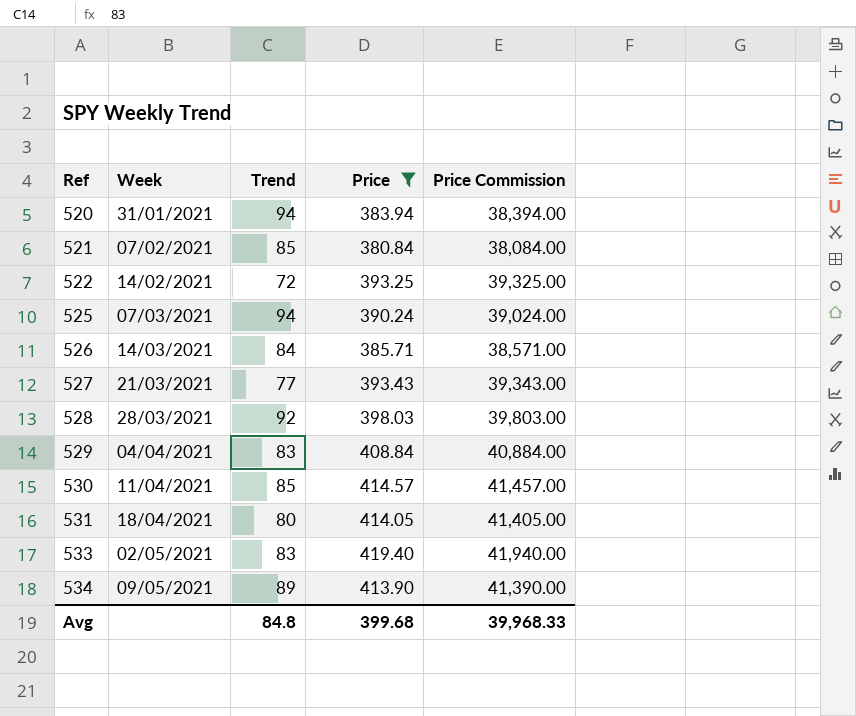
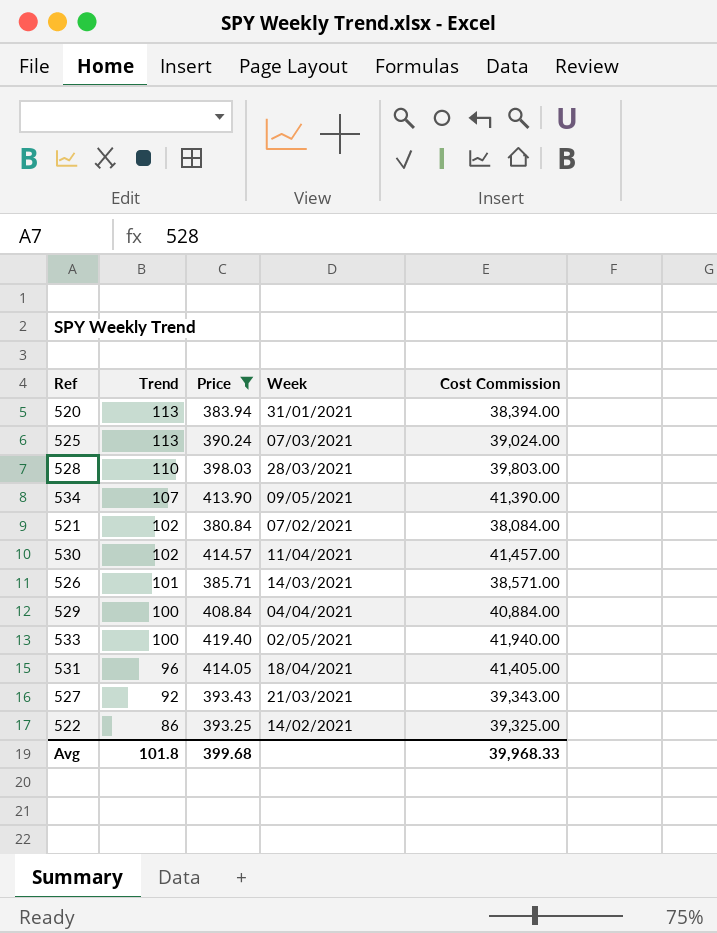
row order: Ref ascending -> Trend descending
column Week | position: 2 -> 4
column name: Price Commission -> Cost Commission
520 | Trend: 94 -> 113
525 | Trend: 94 -> 113
528 | Trend: 92 -> 110
534 | Trend: 89 -> 107
521 | Trend: 85 -> 102
530 | Trend: 85 -> 102
526 | Trend: 84 -> 101
529 | Trend: 83 -> 100
533 | Trend: 83 -> 100
531 | Trend: 80 -> 96
527 | Trend: 77 -> 92
522 | Trend: 72 -> 86
Avg | Trend: 84.8 -> 101.8

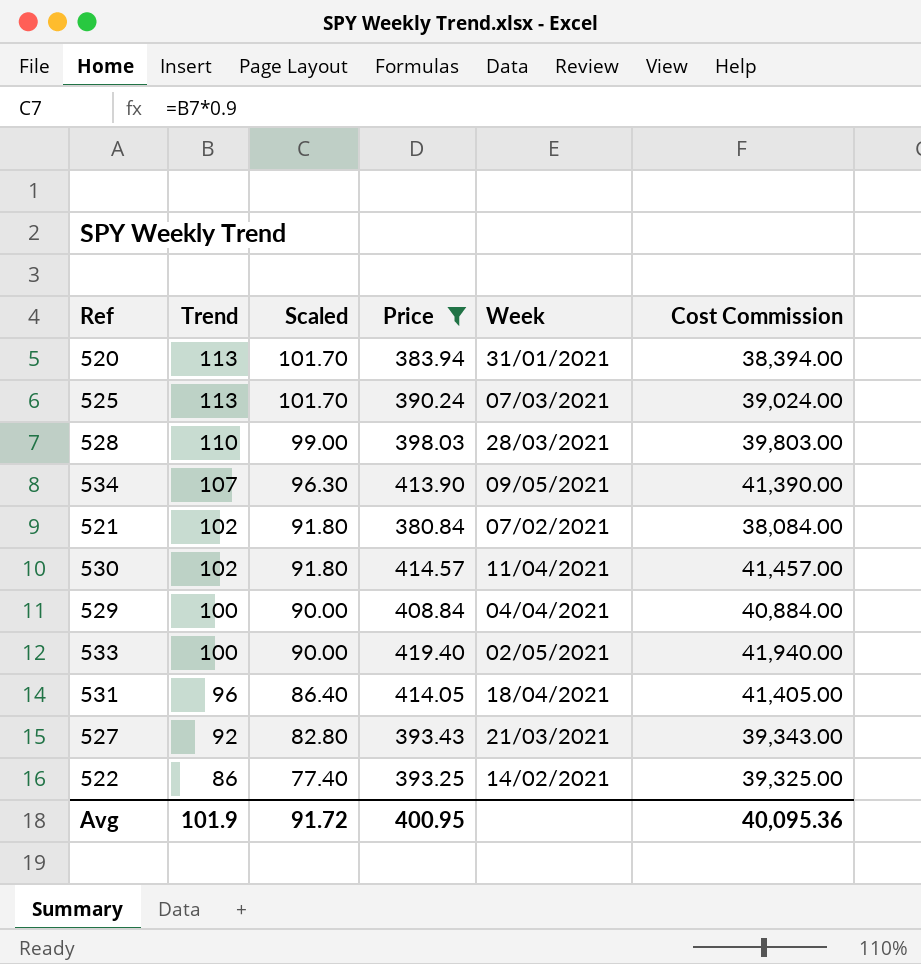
column Scaled | formula: none -> [Trend] * 0.9
row 526: 101 | 385.71 | 14/03/2021 | 38,571.00 -> none
Avg | Trend: 101.8 -> 101.9
Avg | Price: 399.68 -> 400.95
Avg | Cost Commission: 39,968.33 -> 40,095.36

